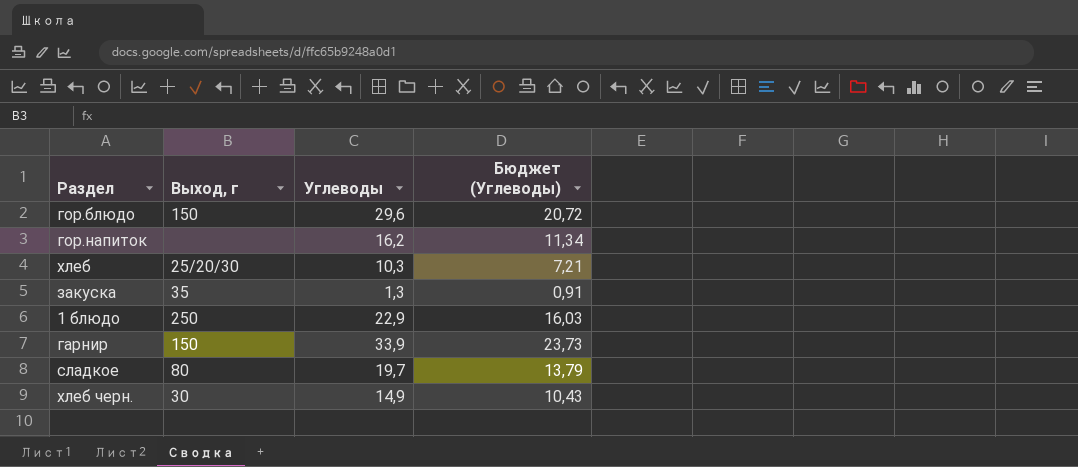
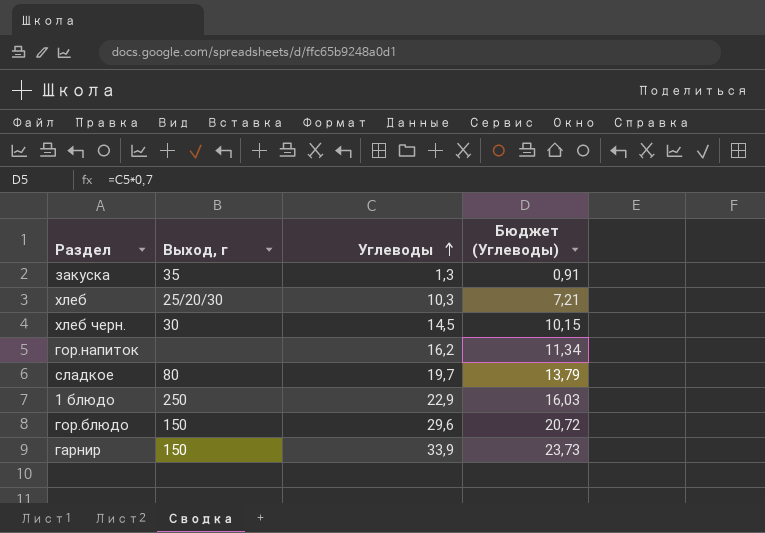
row order: none -> Углеводы ascending
хлеб черн. | Углеводы: 14,9 -> 14,5
хлеб черн. | Бюджет (Углеводы): 10,43 -> 10,15

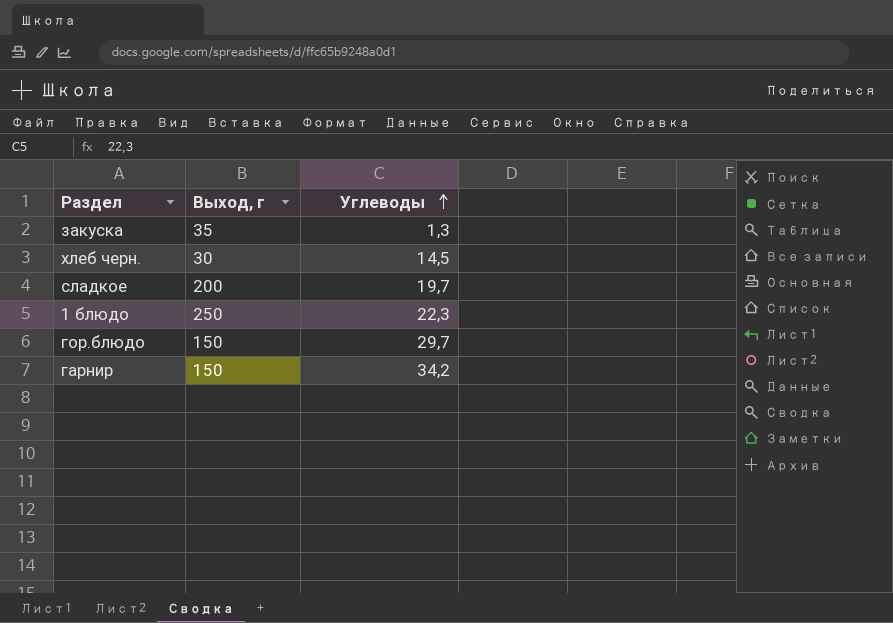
column Бюджет (Углеводы) | formula: [Углеводы] * 0,7 -> none
row хлеб: 25/20/30 | 10,3 | 7,21 -> none
row гор.напиток: none | 16,2 | 11,34 -> none
сладкое | Выход, г: 80 -> 200
1 блюдо | Углеводы: 22,9 -> 22,3
гор.блюдо | Углеводы: 29,6 -> 29,7
гарнир | Углеводы: 33,9 -> 34,2

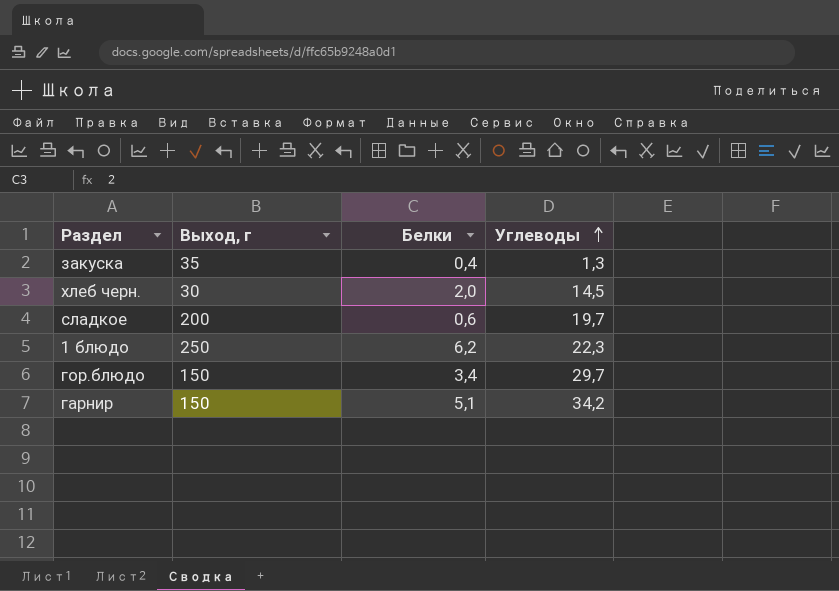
column Белки | position: none -> 3

